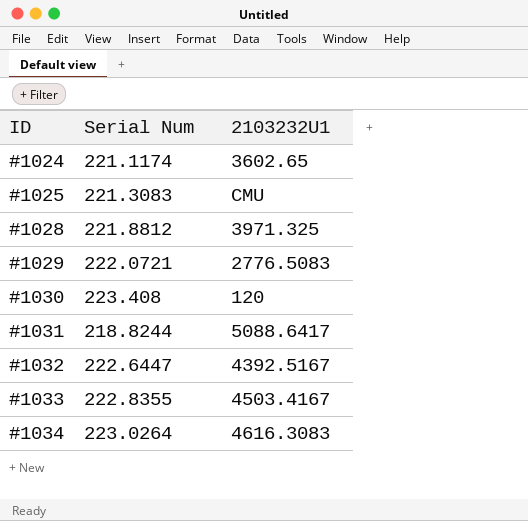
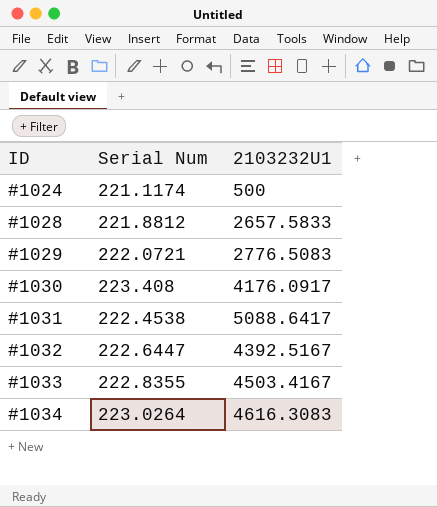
row #1025: 221.3083 | CMU -> none
#1024 | 2103232U1: 3602.65 -> 500
#1028 | 2103232U1: 3971.325 -> 2657.5833
#1030 | 2103232U1: 120 -> 4176.0917
#1031 | Serial Num: 218.8244 -> 222.4538

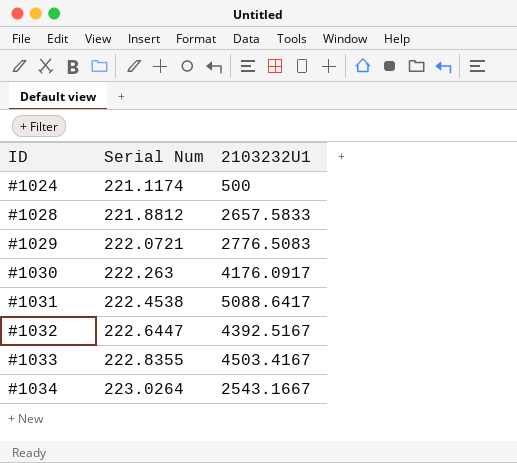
#1030 | Serial Num: 223.408 -> 222.263
#1034 | 2103232U1: 4616.3083 -> 2543.1667

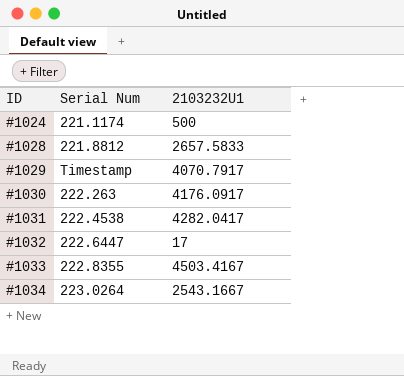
#1029 | Serial Num: 222.0721 -> Timestamp
#1029 | 2103232U1: 2776.5083 -> 4070.7917
#1031 | 2103232U1: 5088.6417 -> 4282.0417
#1032 | 2103232U1: 4392.5167 -> 17

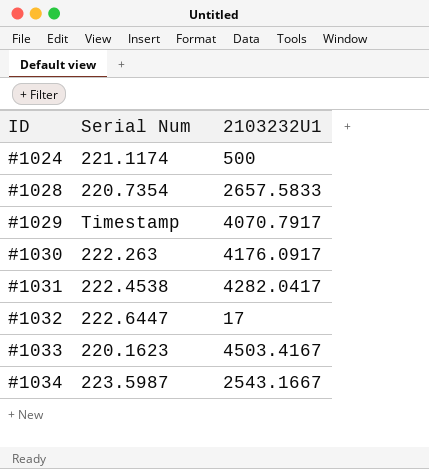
#1028 | Serial Num: 221.8812 -> 220.7354
#1033 | Serial Num: 222.8355 -> 220.1623
#1034 | Serial Num: 223.0264 -> 223.5987

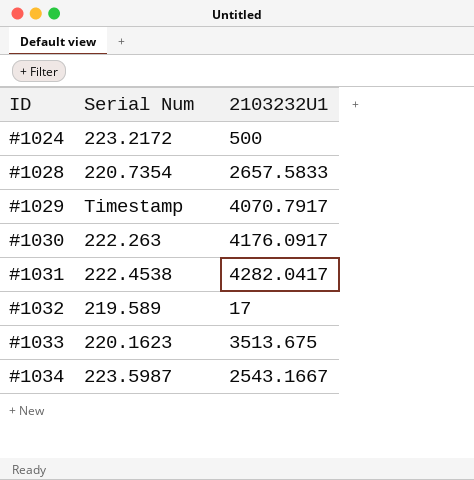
#1024 | Serial Num: 221.1174 -> 223.2172
#1032 | Serial Num: 222.6447 -> 219.589
#1033 | 2103232U1: 4503.4167 -> 3513.675

